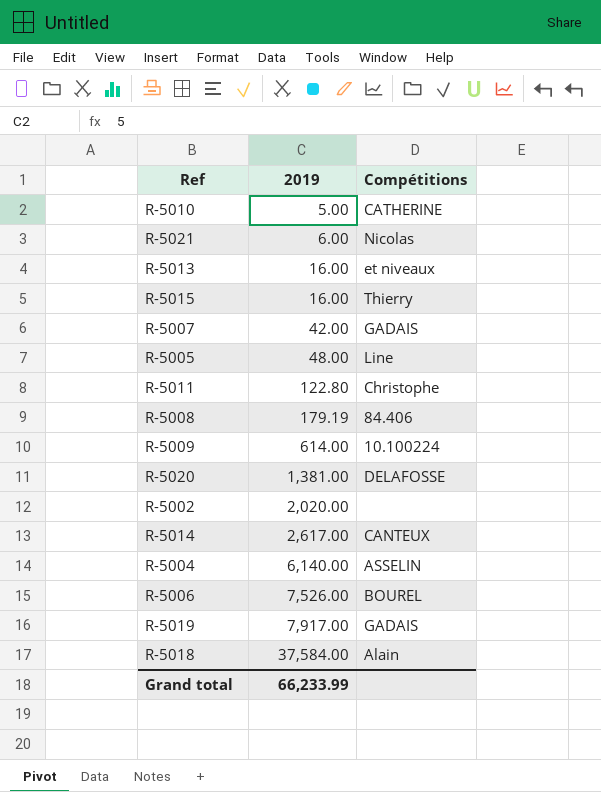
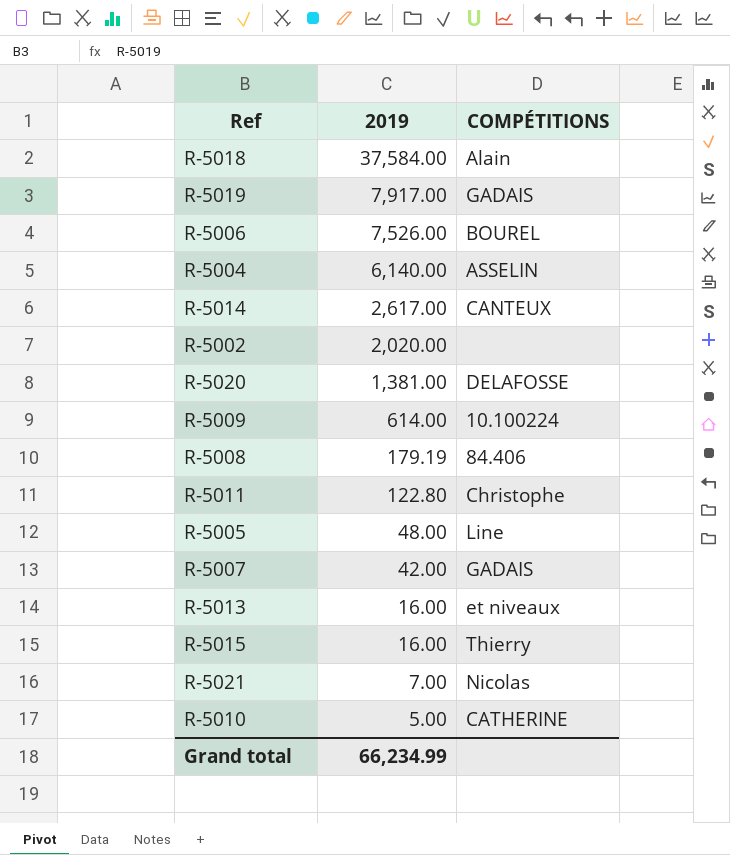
row order: 2019 ascending -> 2019 descending
column name: Compétitions -> COMPÉTITIONS
R-5021 | 2019: 6.00 -> 7.00
Grand total | 2019: 66,233.99 -> 66,234.99

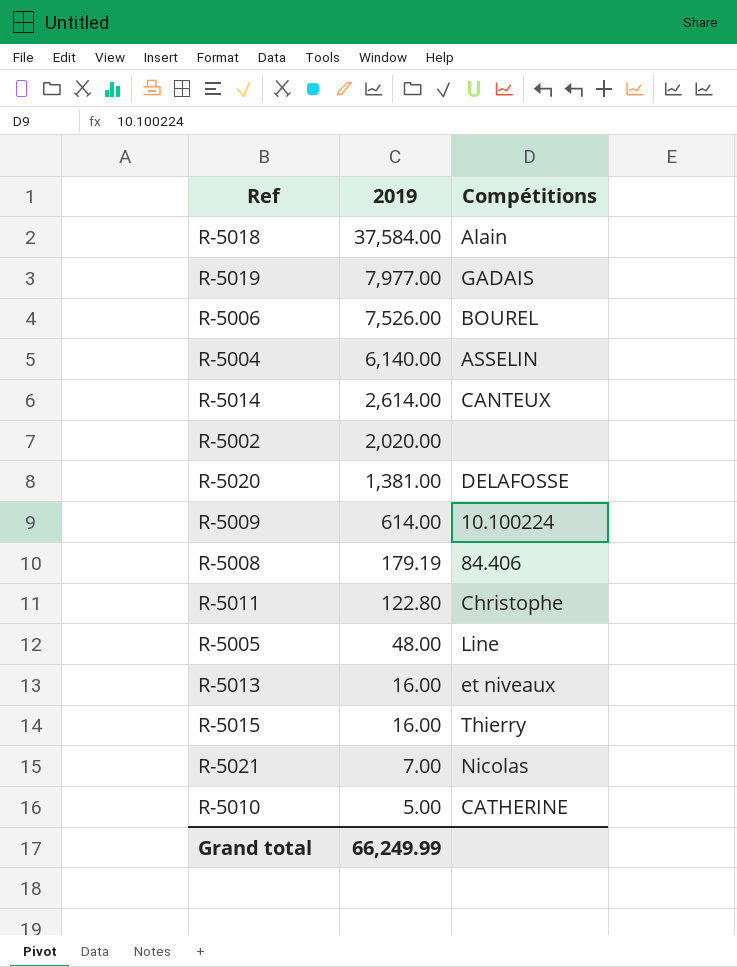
column name: COMPÉTITIONS -> Compétitions
row R-5007: 42.00 | GADAIS -> none
R-5019 | 2019: 7,917.00 -> 7,977.00
R-5014 | 2019: 2,617.00 -> 2,614.00
Grand total | 2019: 66,234.99 -> 66,249.99

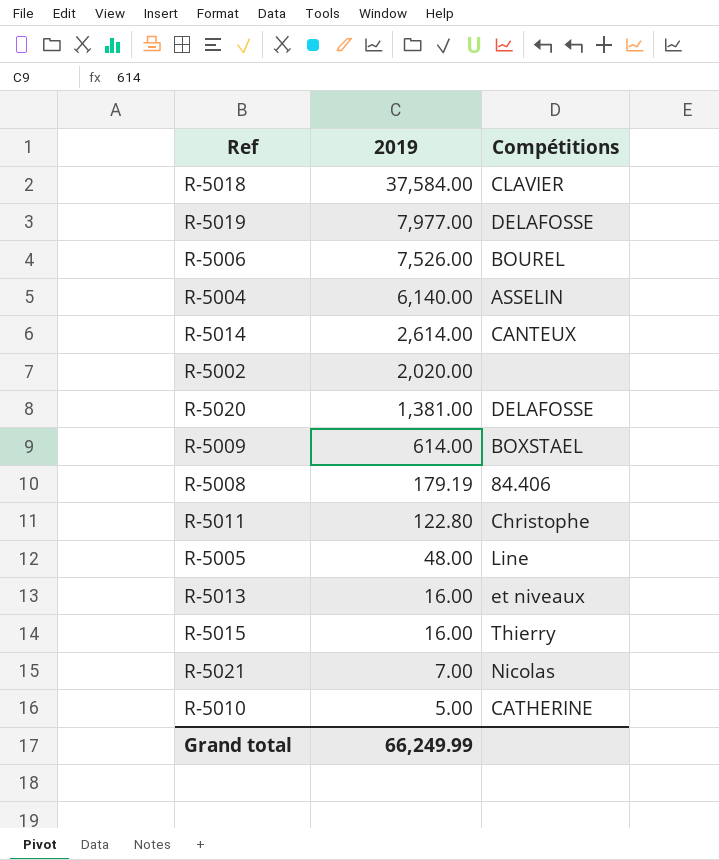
R-5018 | Compétitions: Alain -> CLAVIER
R-5019 | Compétitions: GADAIS -> DELAFOSSE
R-5009 | Compétitions: 10.100224 -> BOXSTAEL

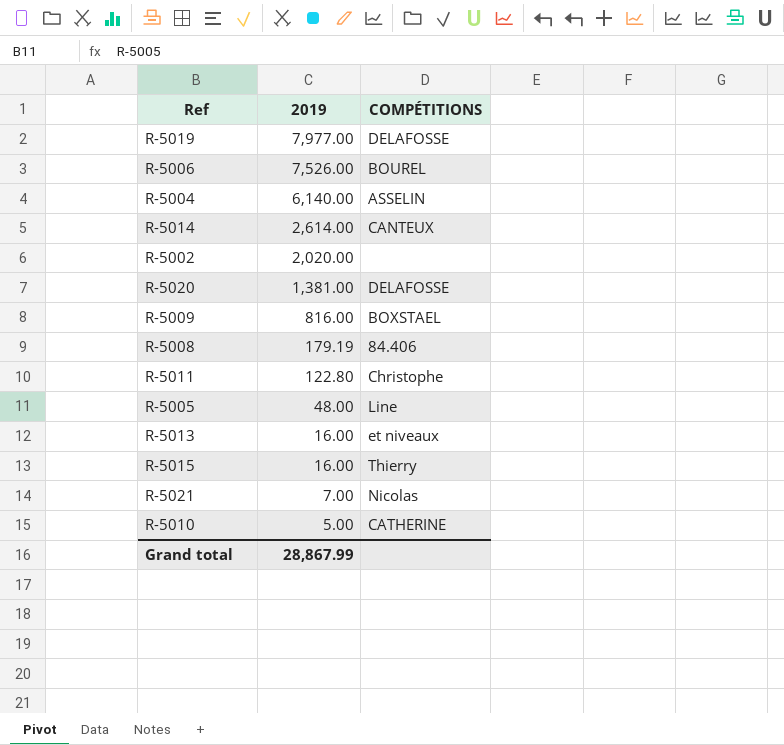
column name: Compétitions -> COMPÉTITIONS
row R-5018: 37,584.00 | CLAVIER -> none
R-5009 | 2019: 614.00 -> 816.00
Grand total | 2019: 66,249.99 -> 28,867.99

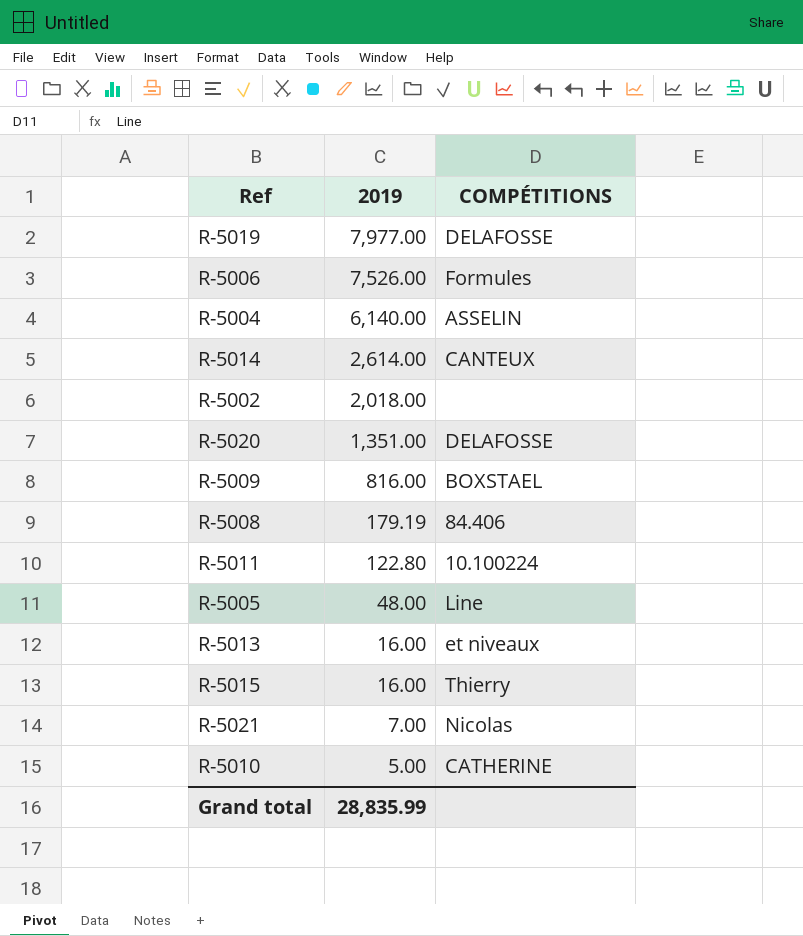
R-5006 | COMPÉTITIONS: BOUREL -> Formules
R-5002 | 2019: 2,020.00 -> 2,018.00
R-5020 | 2019: 1,381.00 -> 1,351.00
R-5011 | COMPÉTITIONS: Christophe -> 10.100224
Grand total | 2019: 28,867.99 -> 28,835.99

